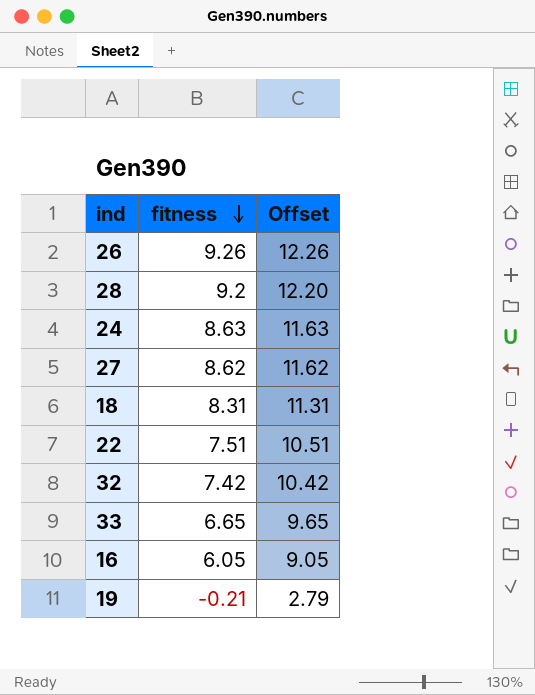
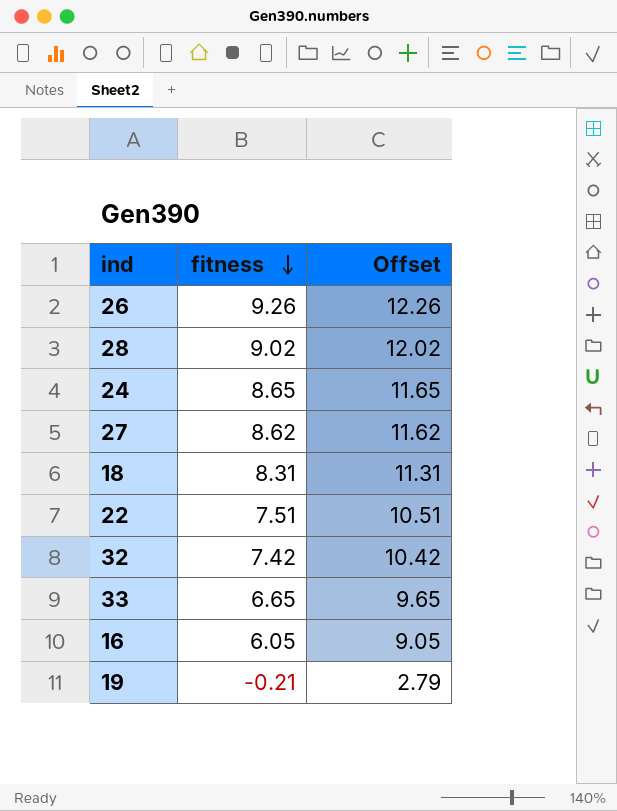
28 | fitness: 9.2 -> 9.02
28 | Offset: 12.20 -> 12.02
24 | fitness: 8.63 -> 8.65
24 | Offset: 11.63 -> 11.65

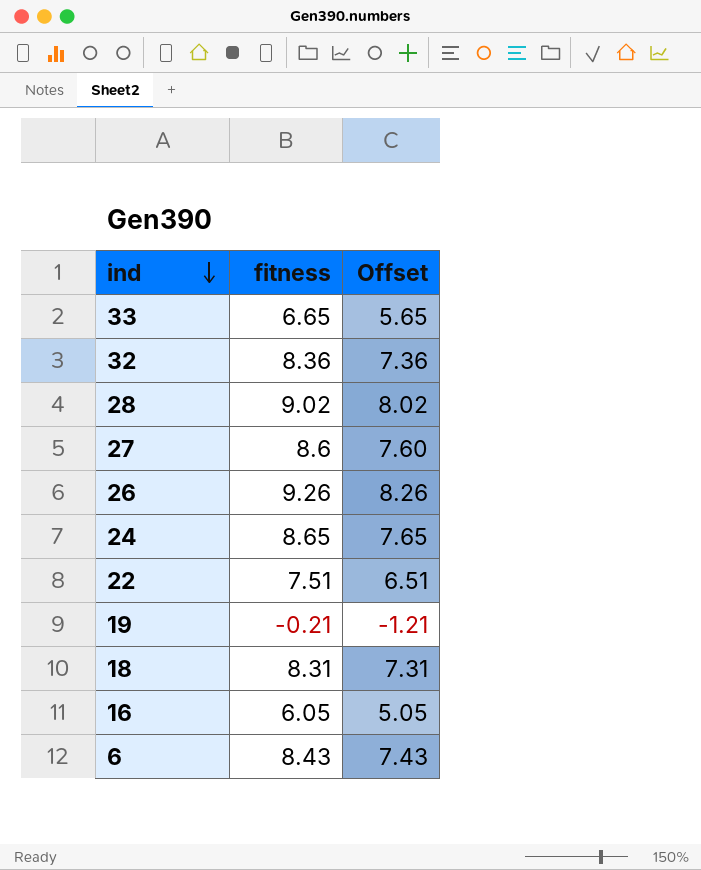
row order: fitness descending -> ind descending
column Offset | formula: [fitness] + 3 -> [fitness] - 1
32 | fitness: 7.42 -> 8.36
27 | fitness: 8.62 -> 8.6
row 6: none -> 8.43 | 7.43

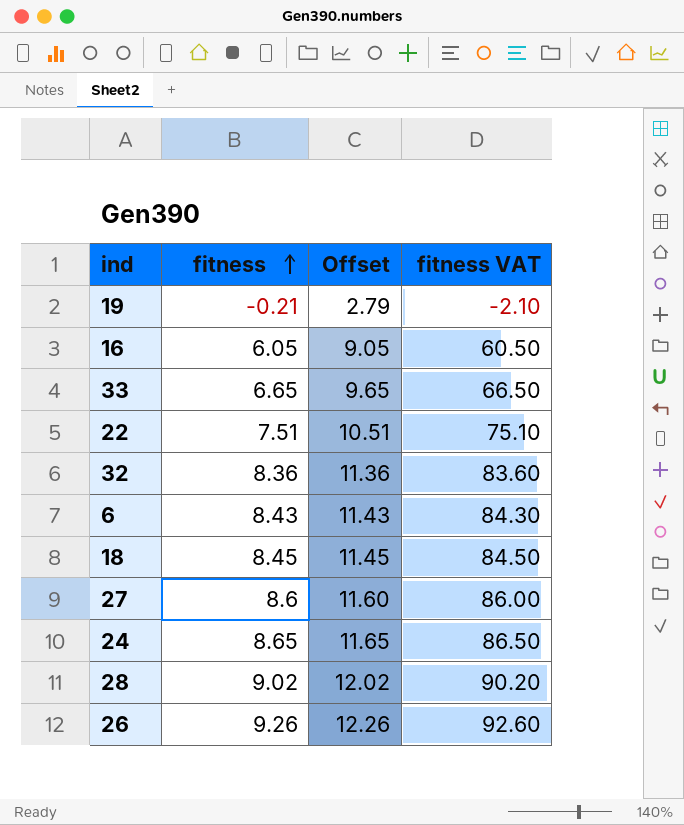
row order: ind descending -> fitness ascending
column Offset | formula: [fitness] - 1 -> [fitness] + 3
column fitness VAT | formula: none -> [fitness] * 10
18 | fitness: 8.31 -> 8.45

